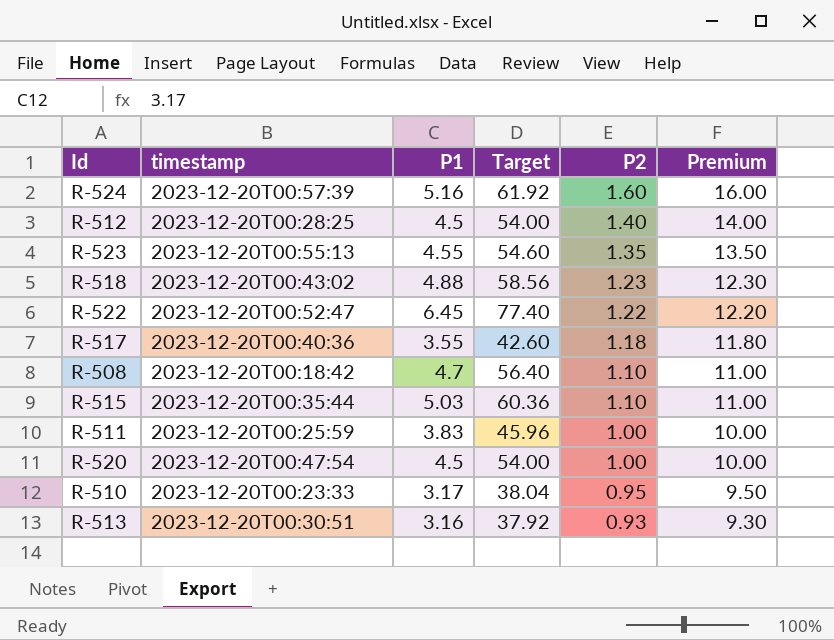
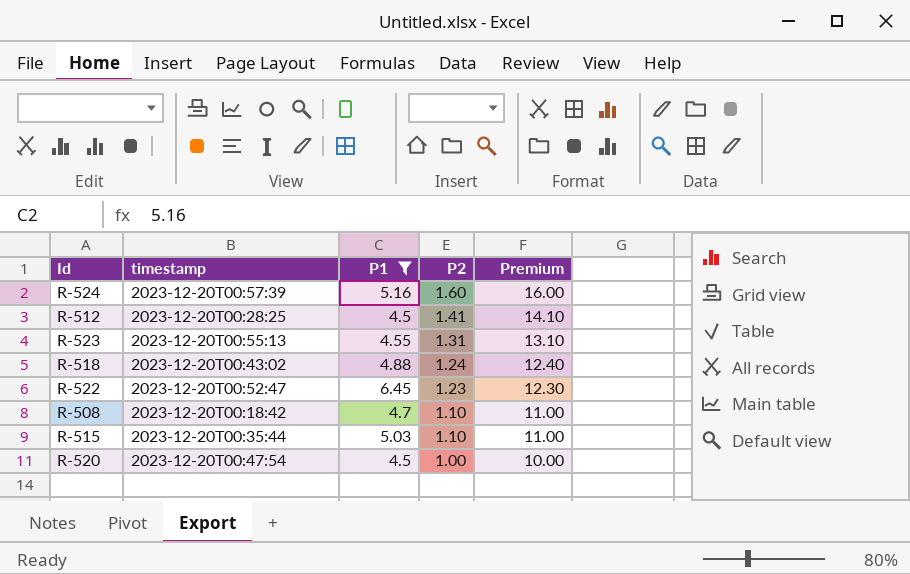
filter: none -> P1 >= 4.5
column Target | formula: [P1] * 12 -> none
R-512 | P2: 1.40 -> 1.41
R-512 | Premium: 14.00 -> 14.10
R-523 | P2: 1.35 -> 1.31
R-523 | Premium: 13.50 -> 13.10
R-518 | P2: 1.23 -> 1.24
R-518 | Premium: 12.30 -> 12.40
R-522 | P2: 1.22 -> 1.23
R-522 | Premium: 12.20 -> 12.30

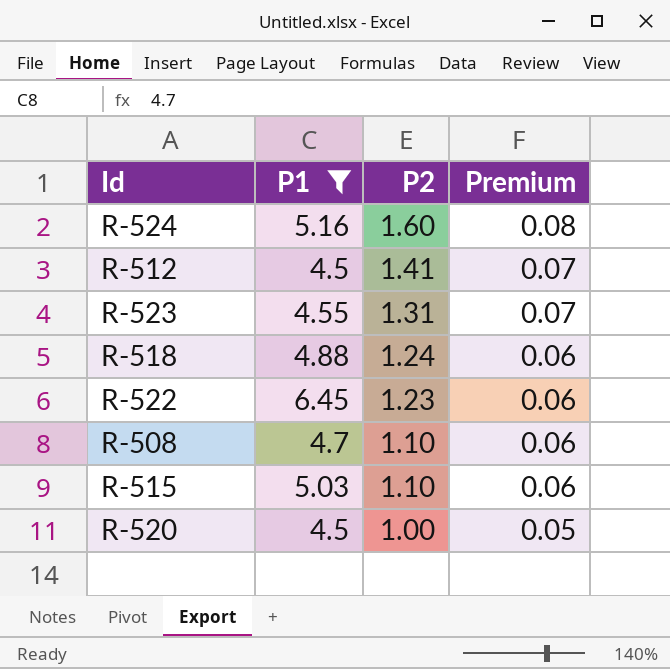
column timestamp | position: 2 -> none
column Premium | formula: [P2] * 10 -> [P2] * 0.05

